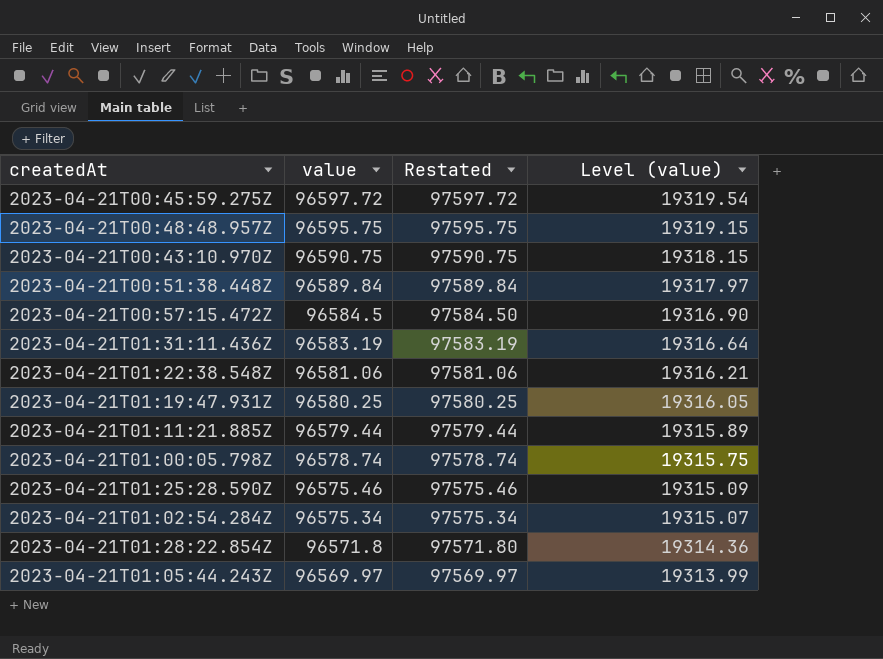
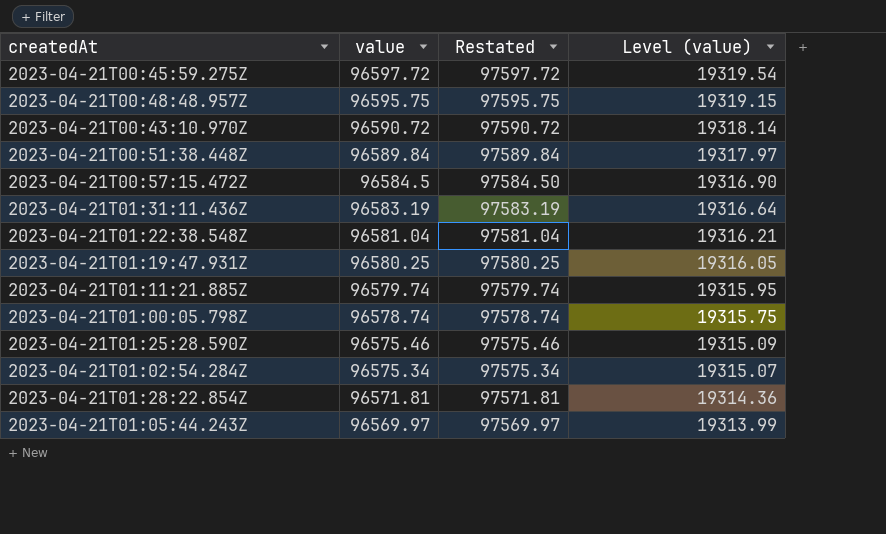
2023-04-21T00:43:10.970Z | value: 96590.75 -> 96590.72
2023-04-21T00:43:10.970Z | Restated: 97590.75 -> 97590.72
2023-04-21T00:43:10.970Z | Level (value): 19318.15 -> 19318.14
2023-04-21T01:22:38.548Z | value: 96581.06 -> 96581.04
2023-04-21T01:22:38.548Z | Restated: 97581.06 -> 97581.04
2023-04-21T01:11:21.885Z | value: 96579.44 -> 96579.74
2023-04-21T01:11:21.885Z | Restated: 97579.44 -> 97579.74
2023-04-21T01:11:21.885Z | Level (value): 19315.89 -> 19315.95
2023-04-21T01:28:22.854Z | value: 96571.8 -> 96571.81
2023-04-21T01:28:22.854Z | Restated: 97571.80 -> 97571.81

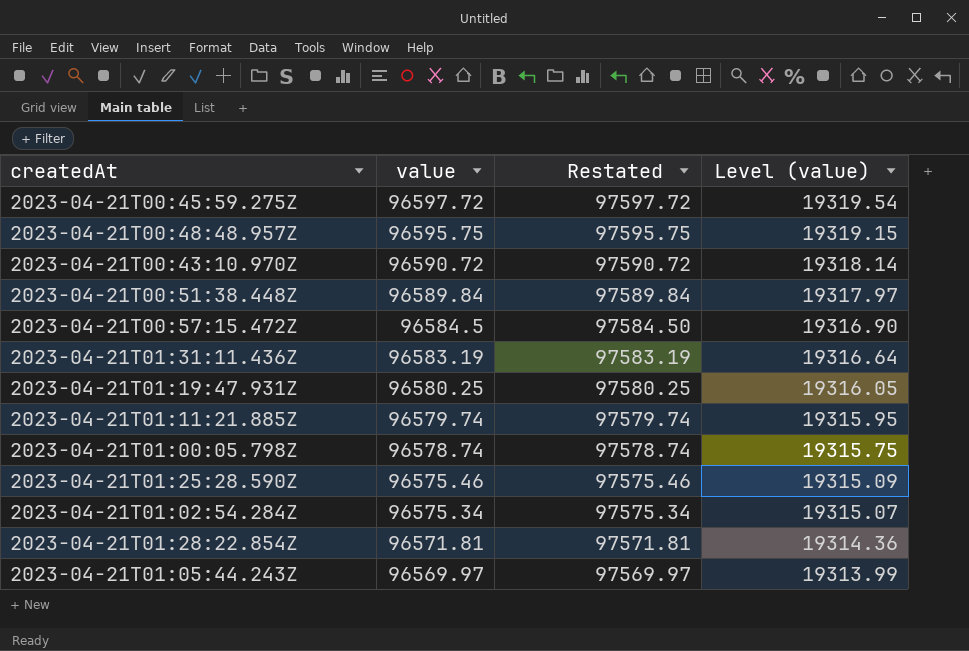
row 2023-04-21T01:22:38.548Z: 96581.04 | 97581.04 | 19316.21 -> none

